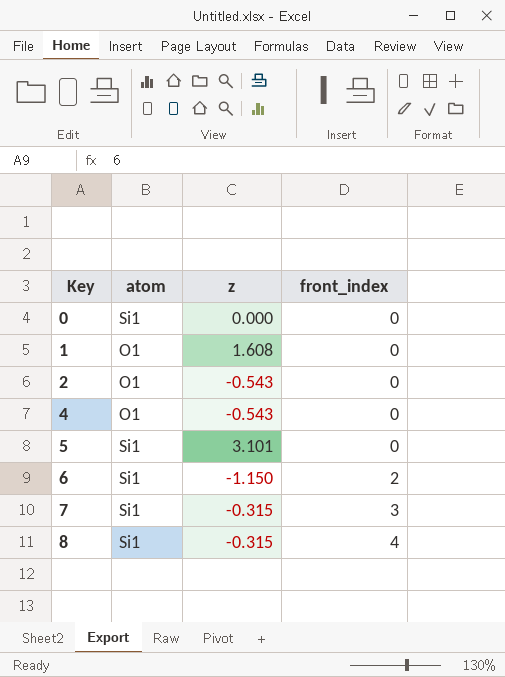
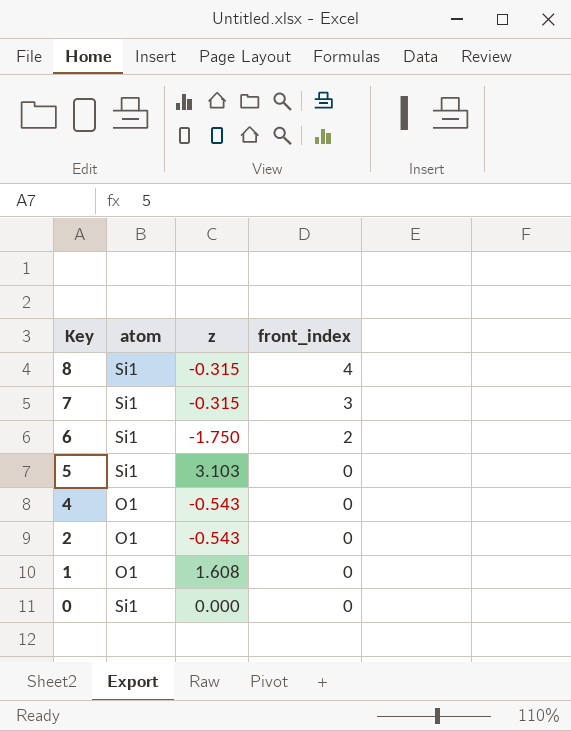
row order: Key ascending -> Key descending
6 | z: -1.150 -> -1.750
5 | z: 3.101 -> 3.103

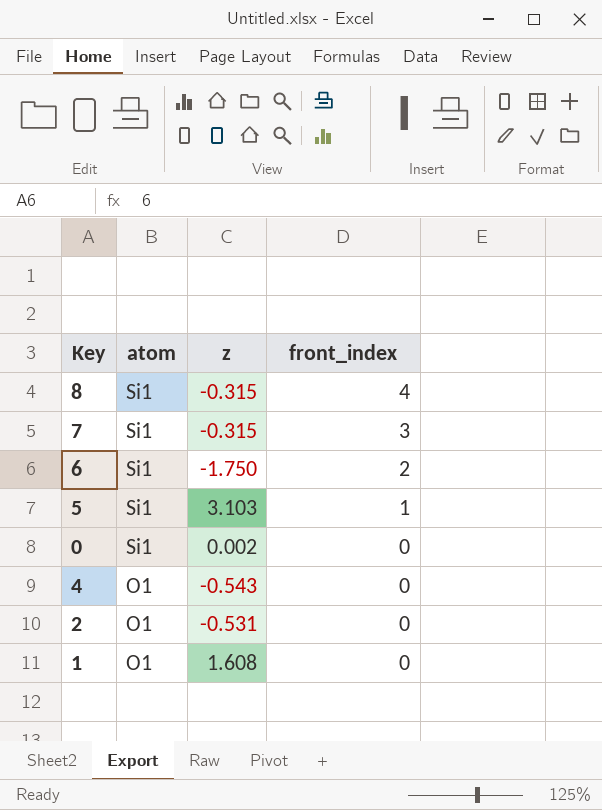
row order: Key descending -> atom descending
5 | front_index: 0 -> 1
0 | z: 0.000 -> 0.002
2 | z: -0.543 -> -0.531

